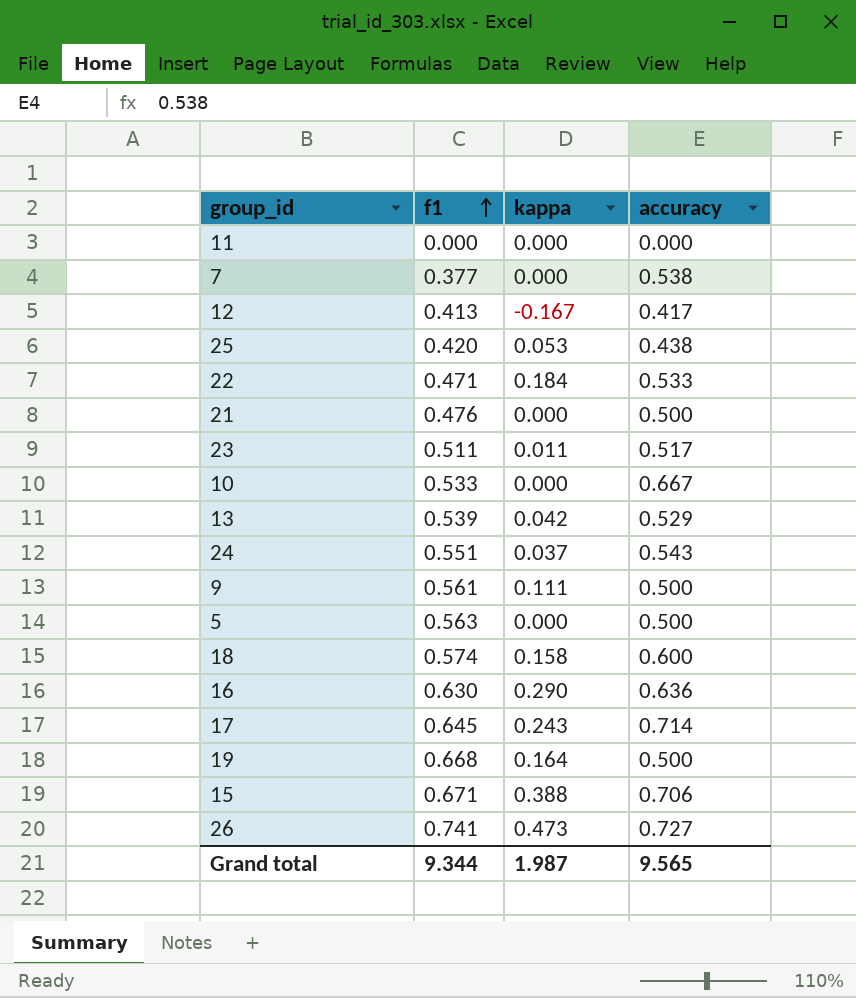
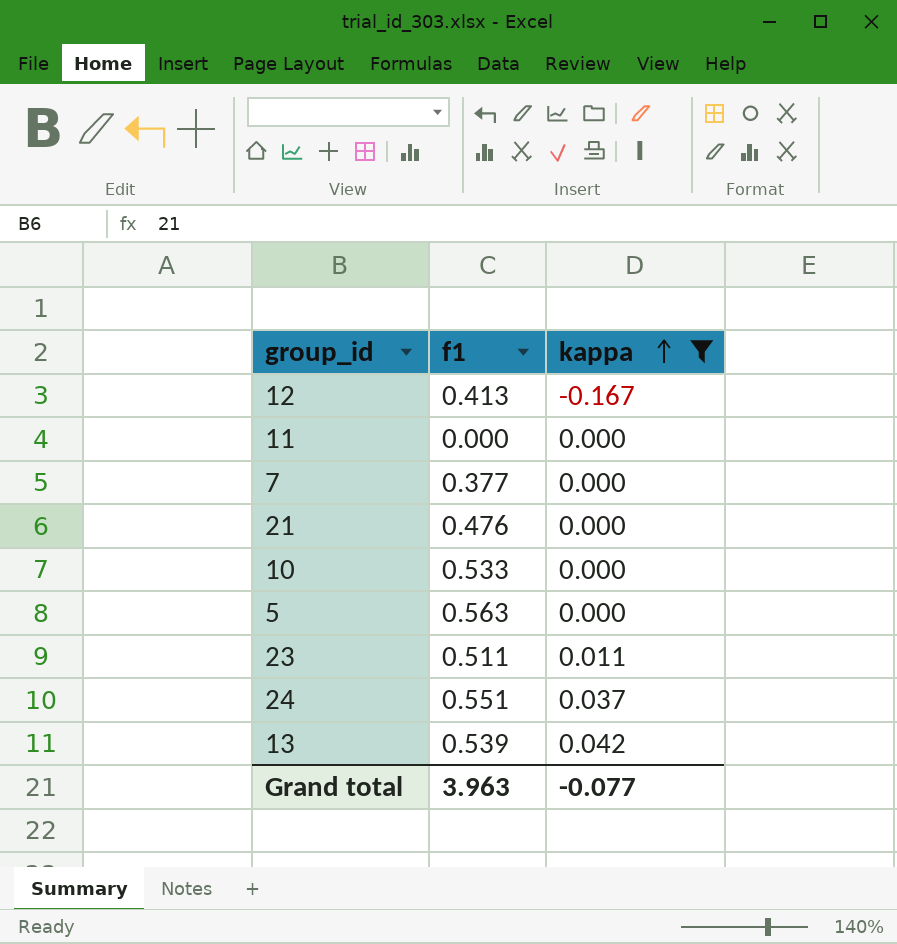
filter: none -> kappa <= 0.042
row order: f1 ascending -> kappa ascending
column accuracy | position: 4 -> none
Grand total | f1: 9.344 -> 3.963
Grand total | kappa: 1.987 -> -0.077

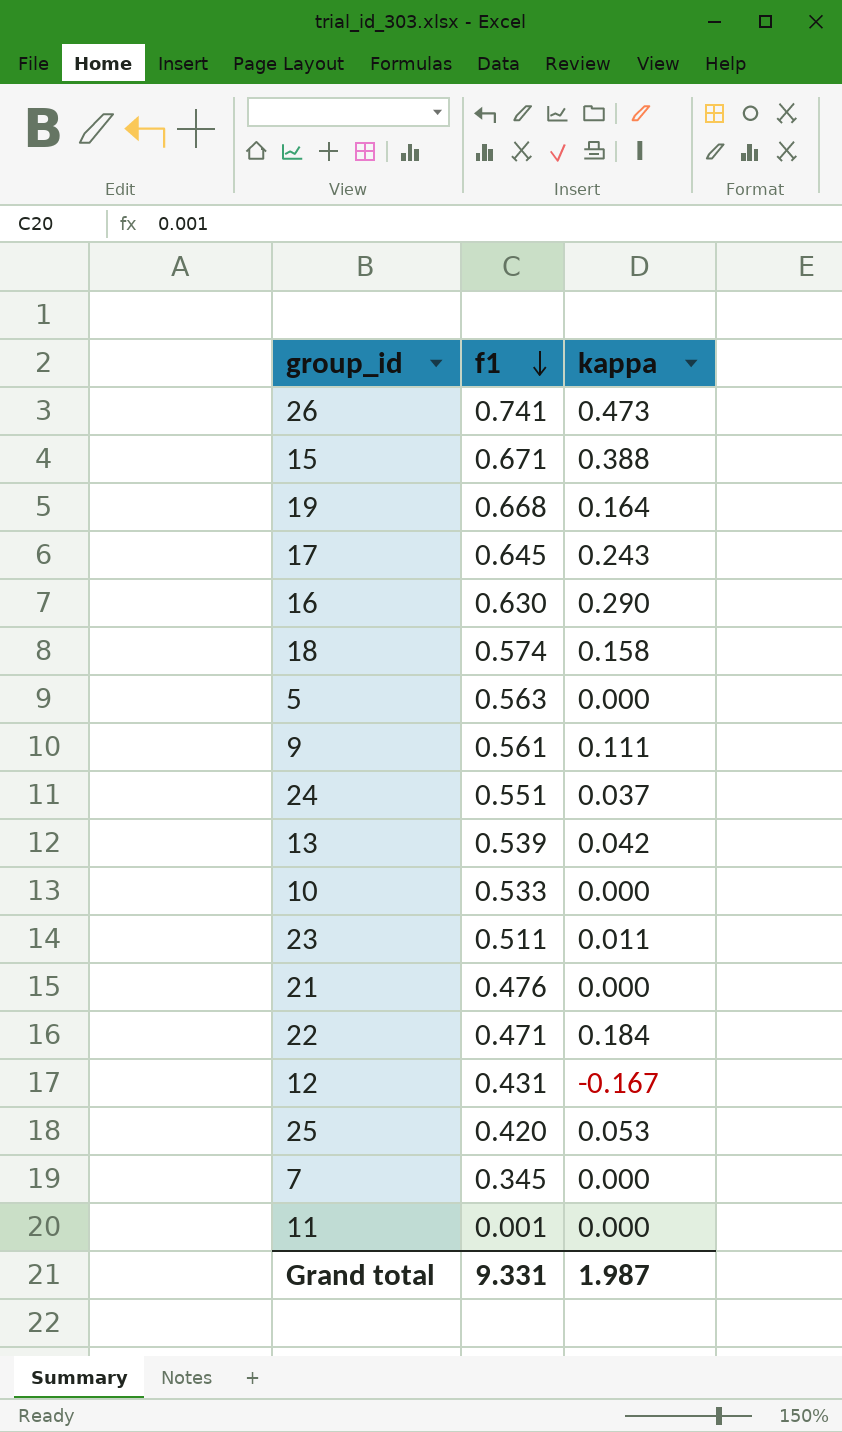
filter: kappa <= 0.042 -> none
row order: kappa ascending -> f1 descending
12 | f1: 0.413 -> 0.431
7 | f1: 0.377 -> 0.345
11 | f1: 0.000 -> 0.001
Grand total | f1: 3.963 -> 9.331
Grand total | kappa: -0.077 -> 1.987

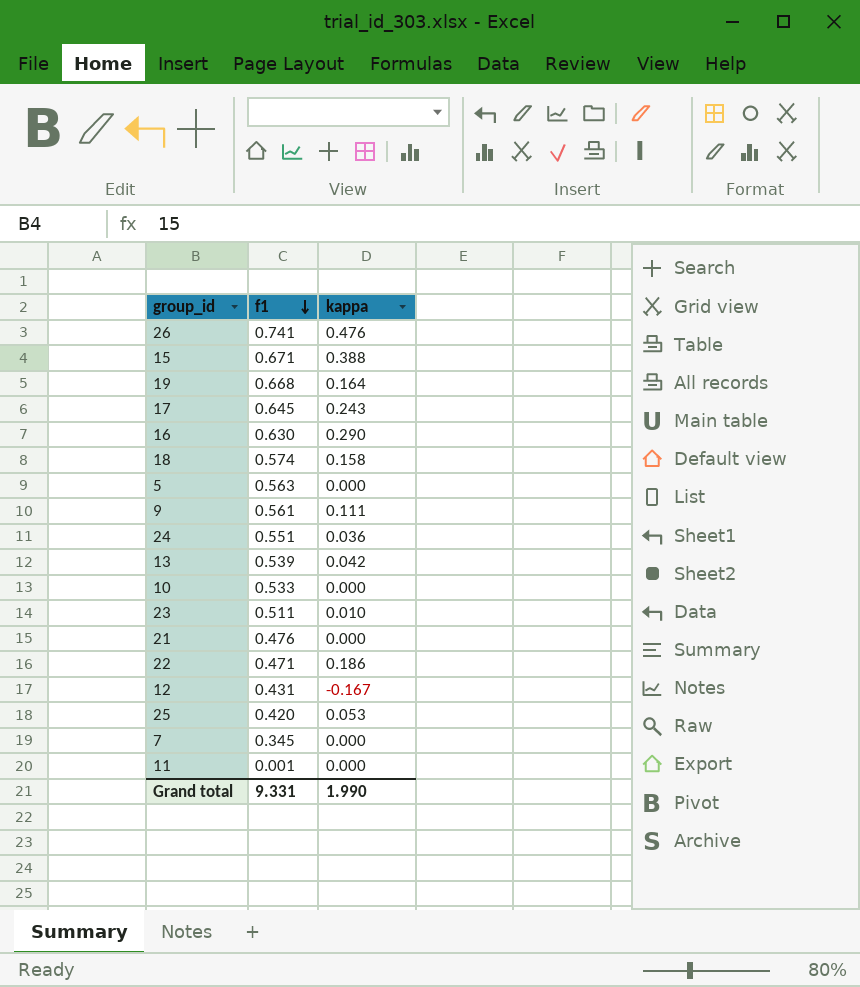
26 | kappa: 0.473 -> 0.476
24 | kappa: 0.037 -> 0.036
23 | kappa: 0.011 -> 0.010
22 | kappa: 0.184 -> 0.186
Grand total | kappa: 1.987 -> 1.990

